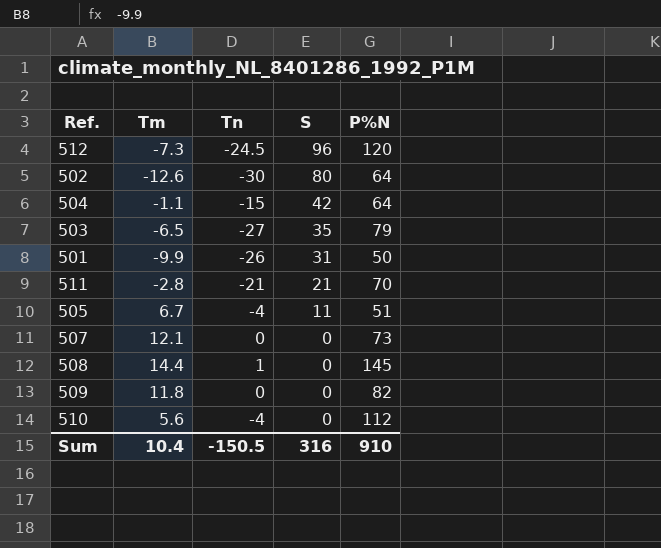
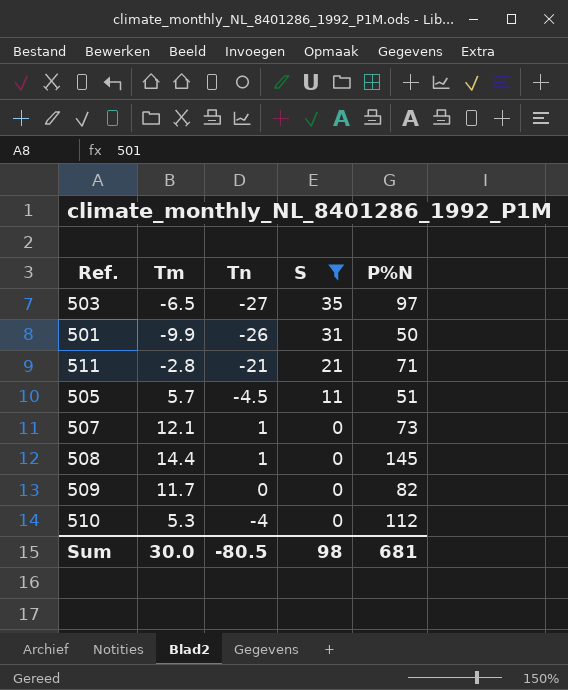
filter: none -> S <= 35
503 | P%N: 79 -> 97
511 | P%N: 70 -> 71
505 | Tm: 6.7 -> 5.7
505 | Tn: -4 -> -4.5
507 | Tn: 0 -> 1
509 | Tm: 11.8 -> 11.7
510 | Tm: 5.6 -> 5.3
Sum | Tm: 10.4 -> 30.0
Sum | Tn: -150.5 -> -80.5
Sum | S: 316 -> 98
Sum | P%N: 910 -> 681

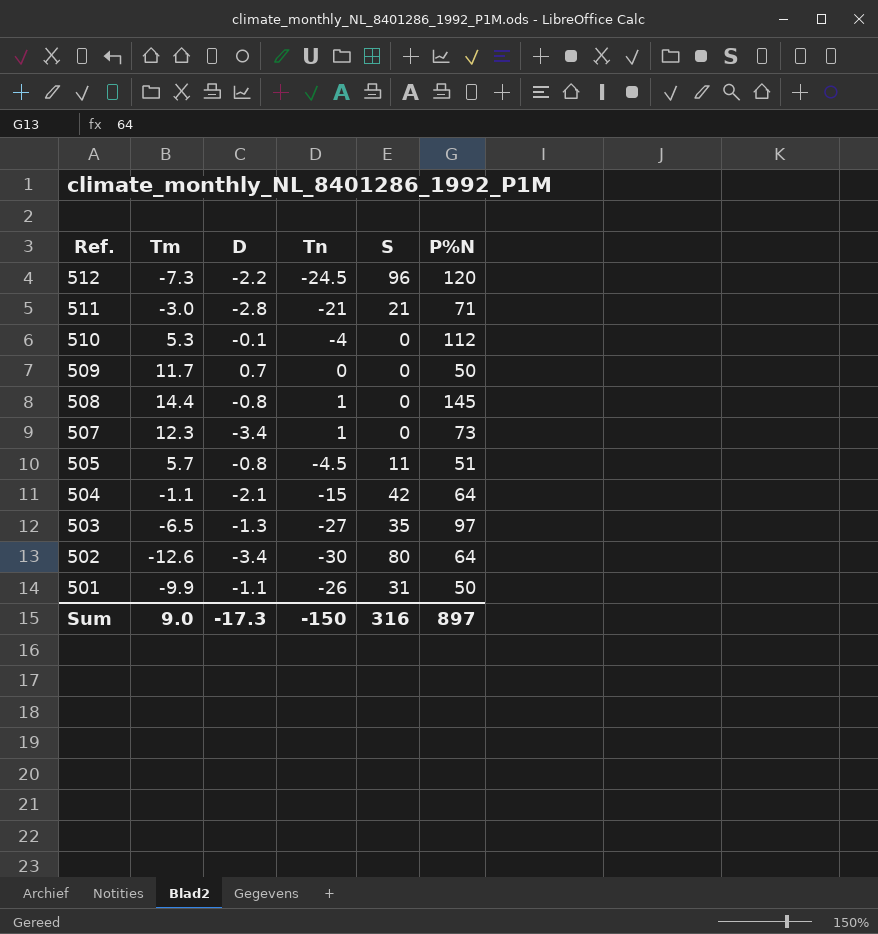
filter: S <= 35 -> none
row order: S descending -> Ref. descending
column D | position: none -> 3
511 | Tm: -2.8 -> -3.0
509 | P%N: 82 -> 50
507 | Tm: 12.1 -> 12.3
Sum | Tm: 30.0 -> 9.0
Sum | Tn: -80.5 -> -150
Sum | S: 98 -> 316
Sum | P%N: 681 -> 897

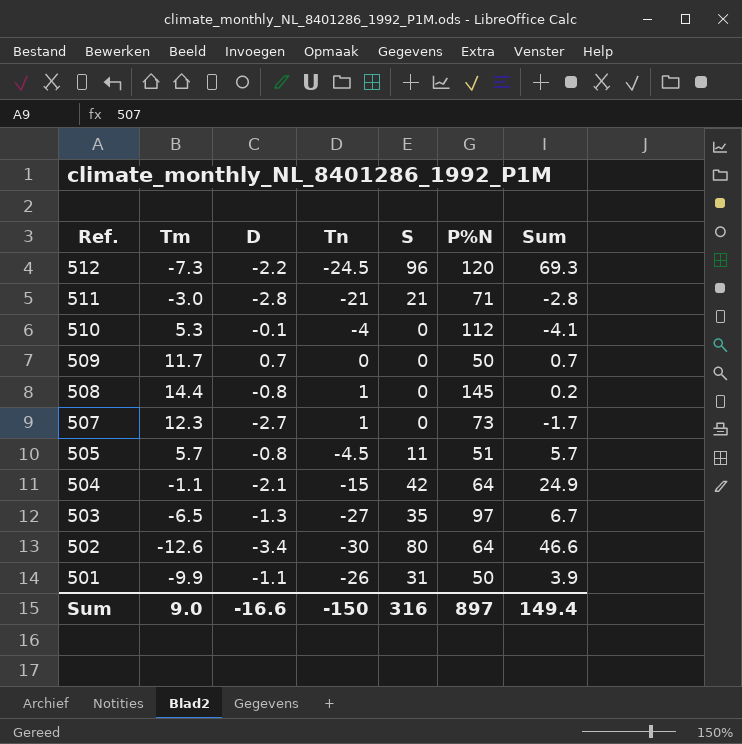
column Sum | formula: none -> [D] + [Tn] + [S]
507 | D: -3.4 -> -2.7
Sum | D: -17.3 -> -16.6

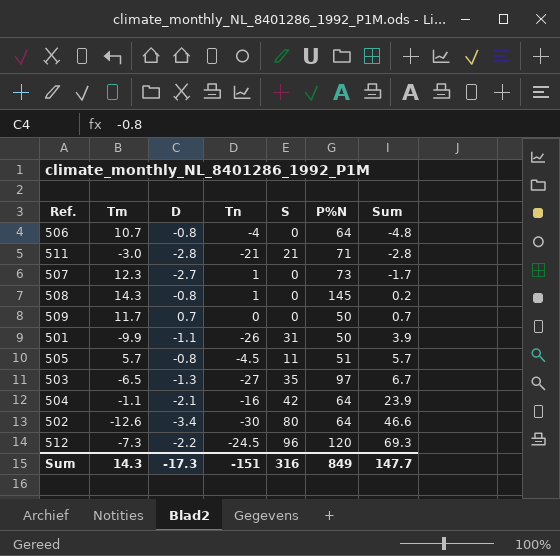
row order: Ref. descending -> Sum ascending
row 510: 5.3 | -0.1 | -4 | 0 | 112 | -4.1 -> none
row 506: none -> 10.7 | -0.8 | -4 | 0 | 64 | -4.8
508 | Tm: 14.4 -> 14.3
504 | Tn: -15 -> -16
504 | Sum: 24.9 -> 23.9
Sum | Tm: 9.0 -> 14.3
Sum | D: -16.6 -> -17.3
Sum | Tn: -150 -> -151
Sum | P%N: 897 -> 849
Sum | Sum: 149.4 -> 147.7

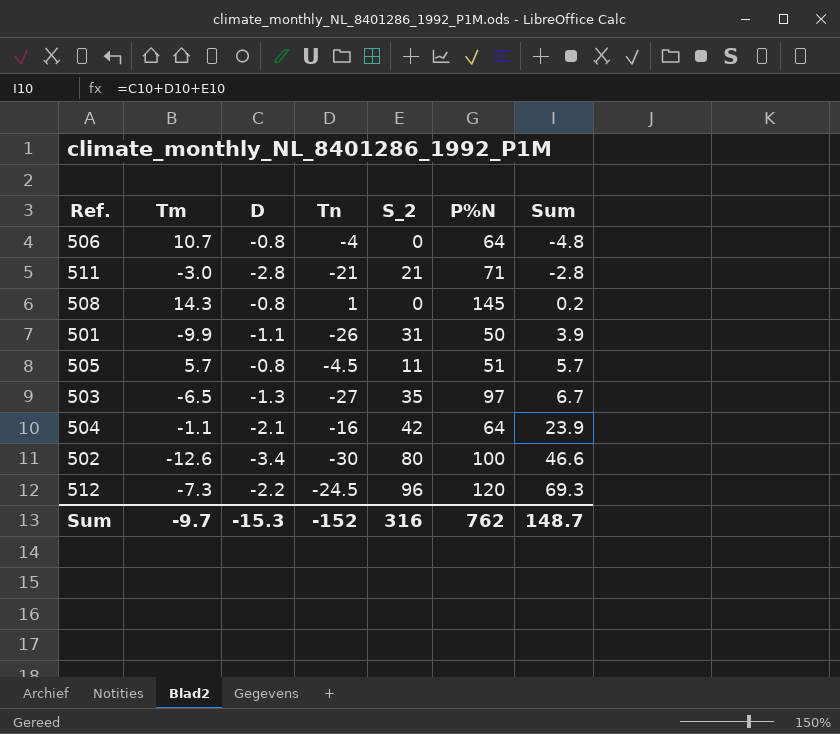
column name: S -> S_2
row 507: 12.3 | -2.7 | 1 | 0 | 73 | -1.7 -> none
row 509: 11.7 | 0.7 | 0 | 0 | 50 | 0.7 -> none
502 | P%N: 64 -> 100
Sum | Tm: 14.3 -> -9.7
Sum | D: -17.3 -> -15.3
Sum | Tn: -151 -> -152
Sum | P%N: 849 -> 762
Sum | Sum: 147.7 -> 148.7

